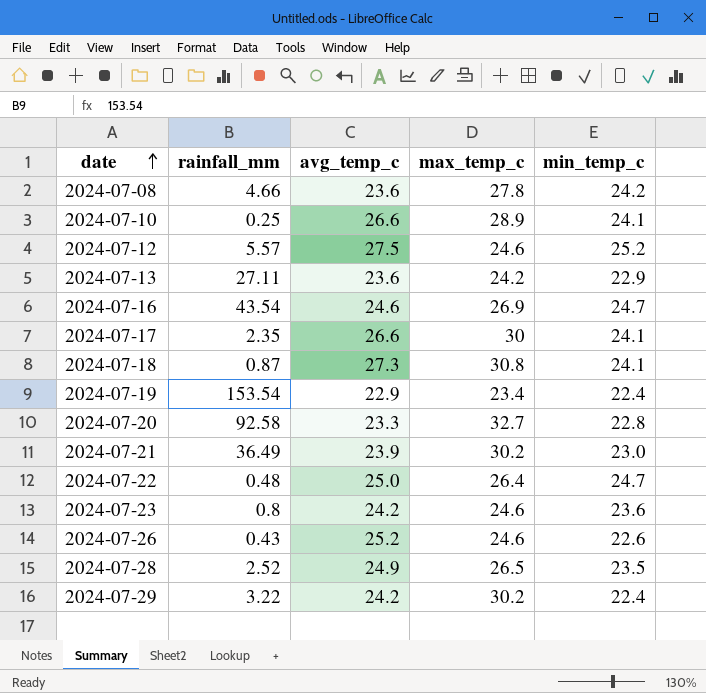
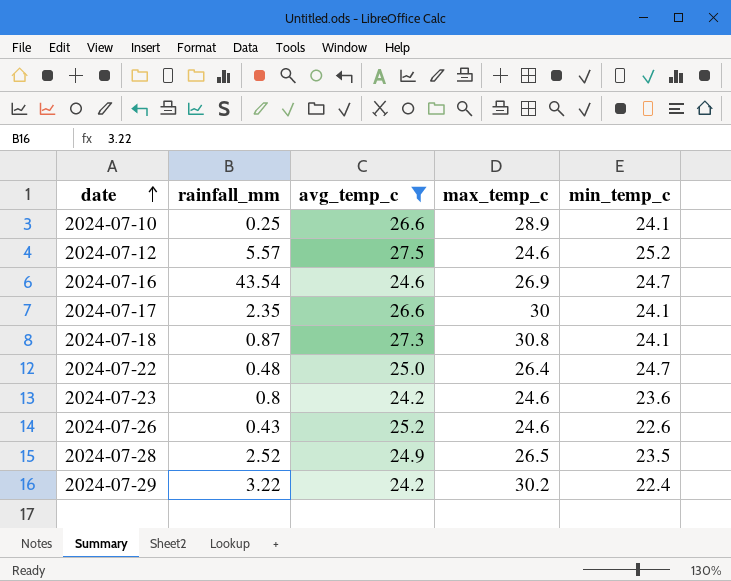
filter: none -> avg_temp_c >= 24.2

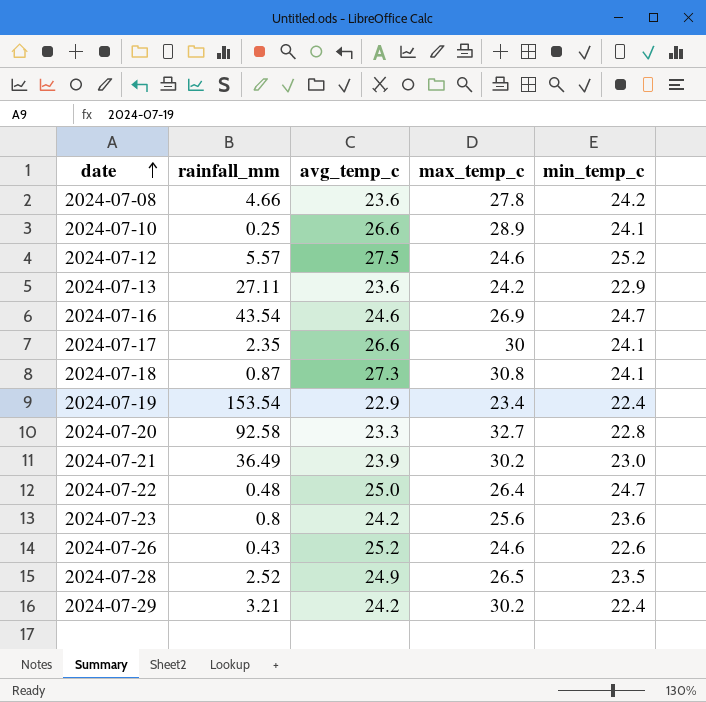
filter: avg_temp_c >= 24.2 -> none
2024-07-23 | max_temp_c: 24.6 -> 25.6
2024-07-29 | rainfall_mm: 3.22 -> 3.21

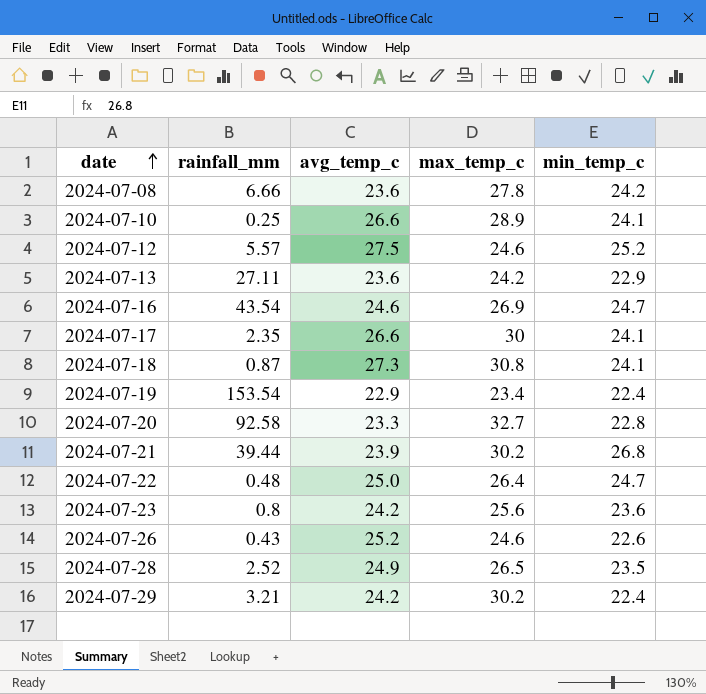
2024-07-08 | rainfall_mm: 4.66 -> 6.66
2024-07-21 | rainfall_mm: 36.49 -> 39.44
2024-07-21 | min_temp_c: 23.0 -> 26.8

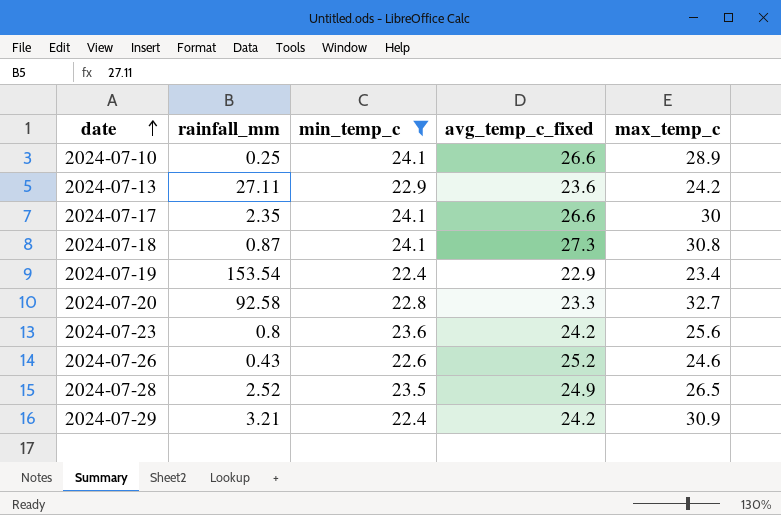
filter: none -> min_temp_c <= 24.1
column min_temp_c | position: 5 -> 3
column name: avg_temp_c -> avg_temp_c_fixed
2024-07-29 | max_temp_c: 30.2 -> 30.9

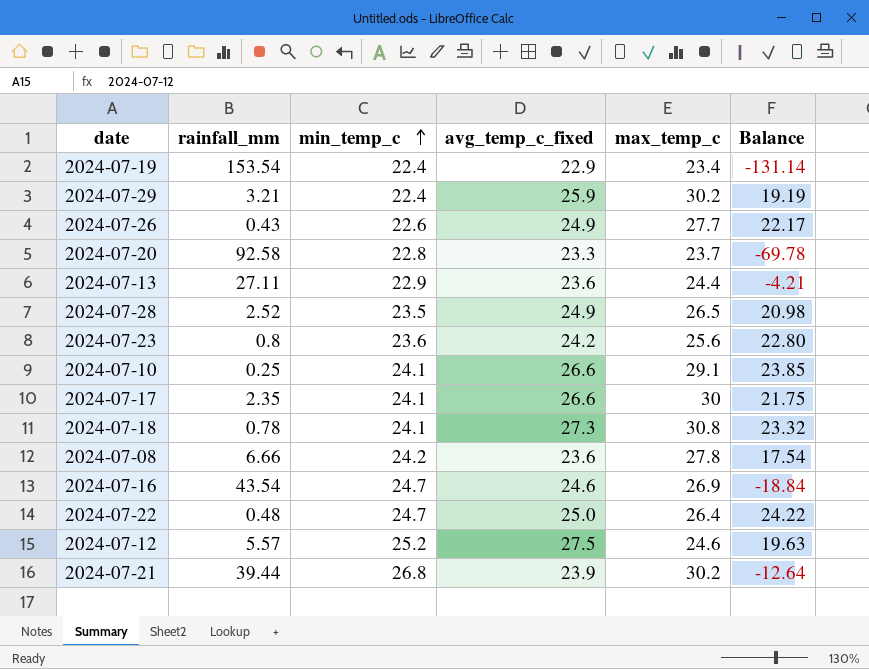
filter: min_temp_c <= 24.1 -> none
row order: date ascending -> min_temp_c ascending
column Balance | formula: none -> [min_temp_c] - [rainfall_mm]
2024-07-29 | avg_temp_c_fixed: 24.2 -> 25.9
2024-07-29 | max_temp_c: 30.9 -> 30.2
2024-07-26 | avg_temp_c_fixed: 25.2 -> 24.9
2024-07-26 | max_temp_c: 24.6 -> 27.7
2024-07-20 | max_temp_c: 32.7 -> 23.7
2024-07-13 | max_temp_c: 24.2 -> 24.4
2024-07-10 | max_temp_c: 28.9 -> 29.1
2024-07-18 | rainfall_mm: 0.87 -> 0.78

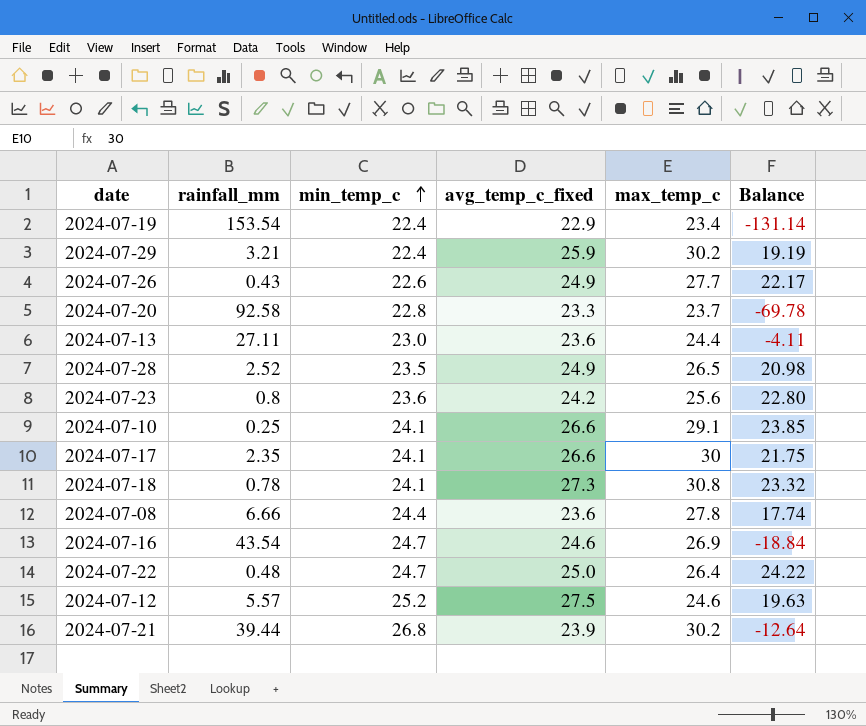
2024-07-13 | min_temp_c: 22.9 -> 23.0
2024-07-13 | Balance: -4.21 -> -4.11
2024-07-08 | min_temp_c: 24.2 -> 24.4
2024-07-08 | Balance: 17.54 -> 17.74

